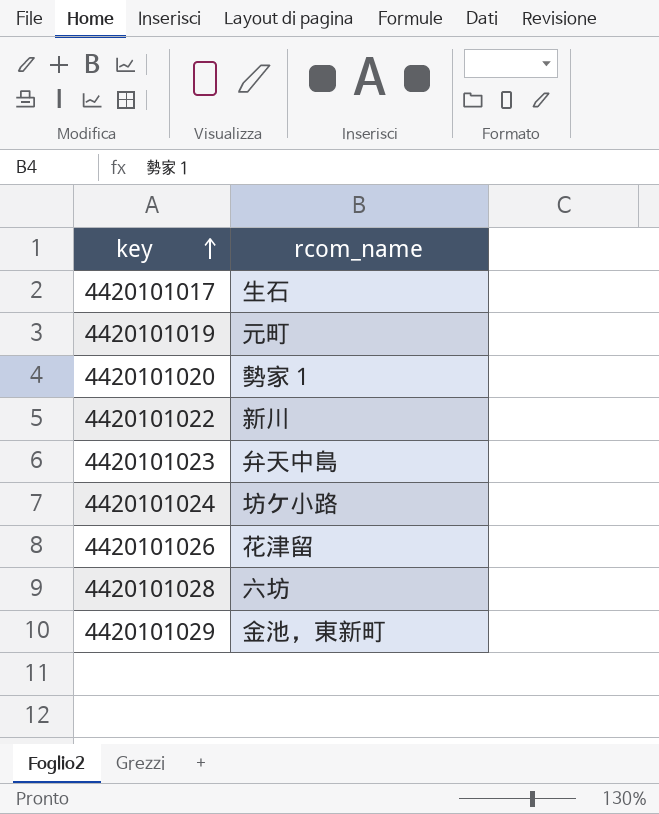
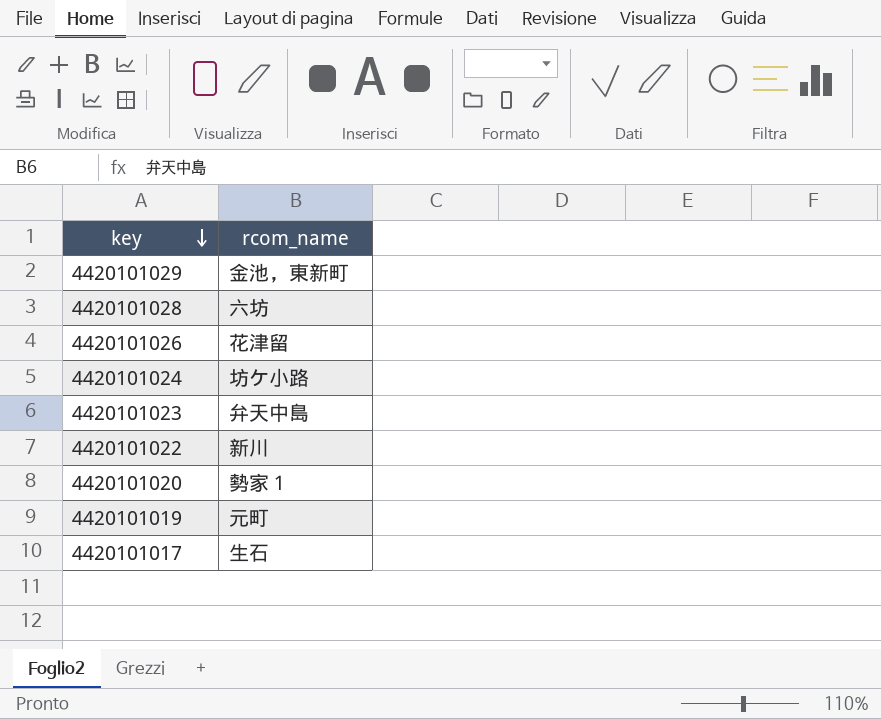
row order: key ascending -> key descending

